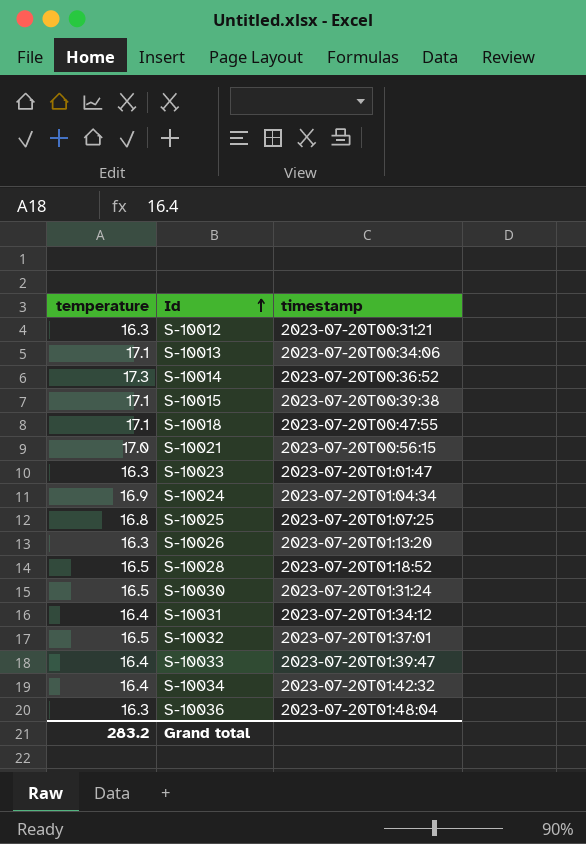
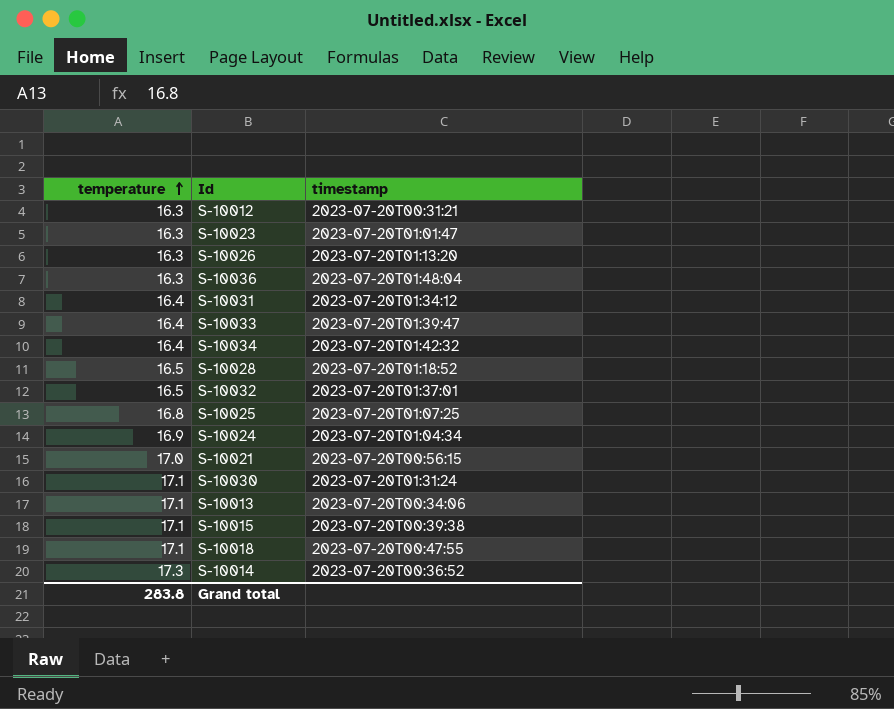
row order: Id ascending -> temperature ascending
S-10030 | temperature: 16.5 -> 17.1
Grand total | temperature: 283.2 -> 283.8

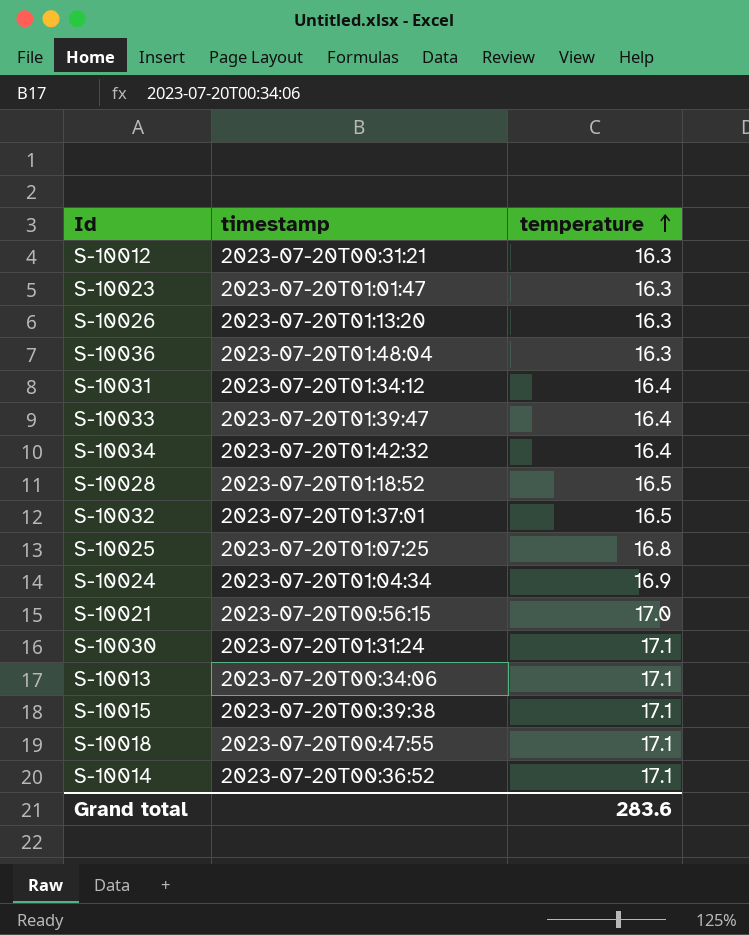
column temperature | position: 1 -> 3
S-10014 | temperature: 17.3 -> 17.1
Grand total | temperature: 283.8 -> 283.6

